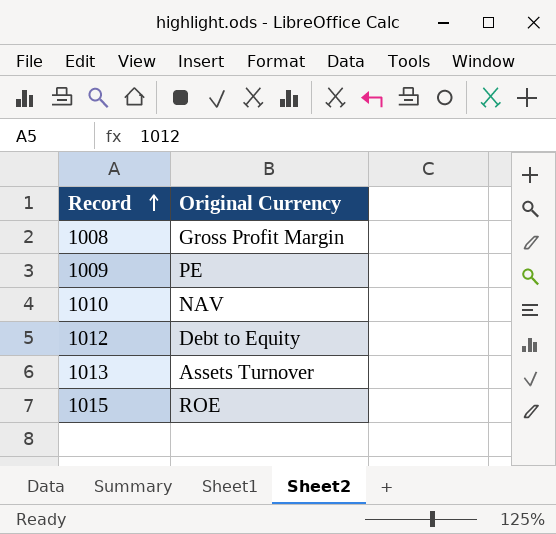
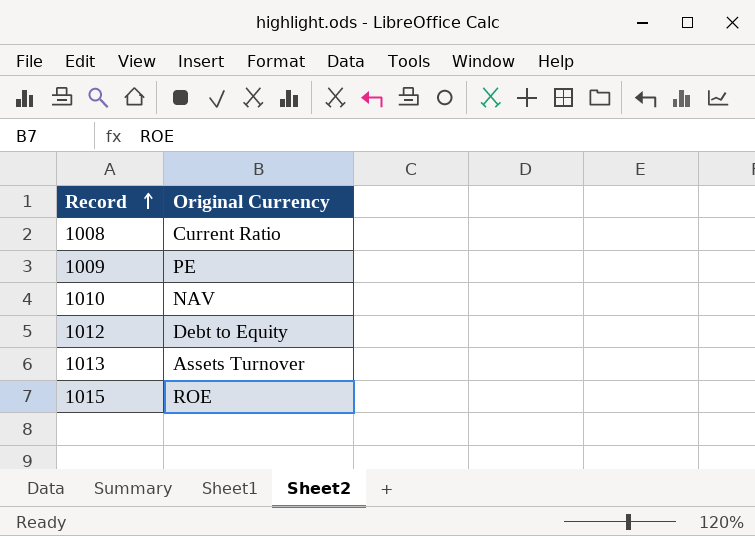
1008 | Original Currency: Gross Profit Margin -> Current Ratio

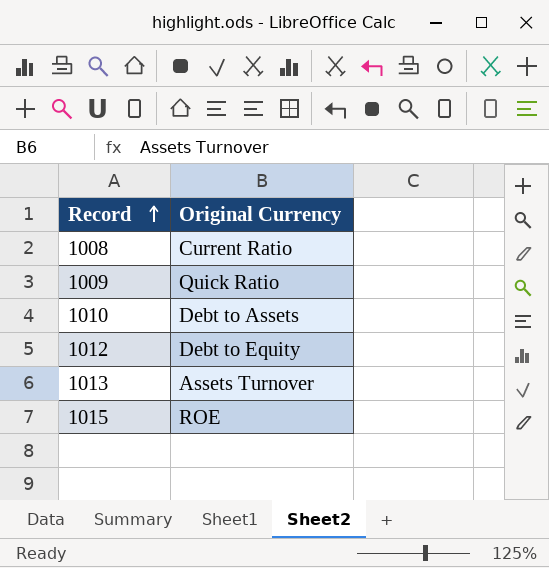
1009 | Original Currency: PE -> Quick Ratio
1010 | Original Currency: NAV -> Debt to Assets

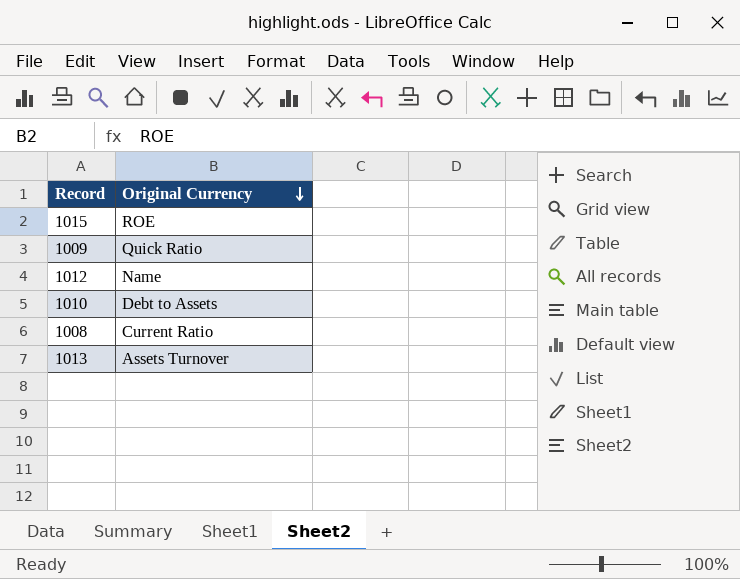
row order: Record ascending -> Original Currency descending
1012 | Original Currency: Debt to Equity -> Name

